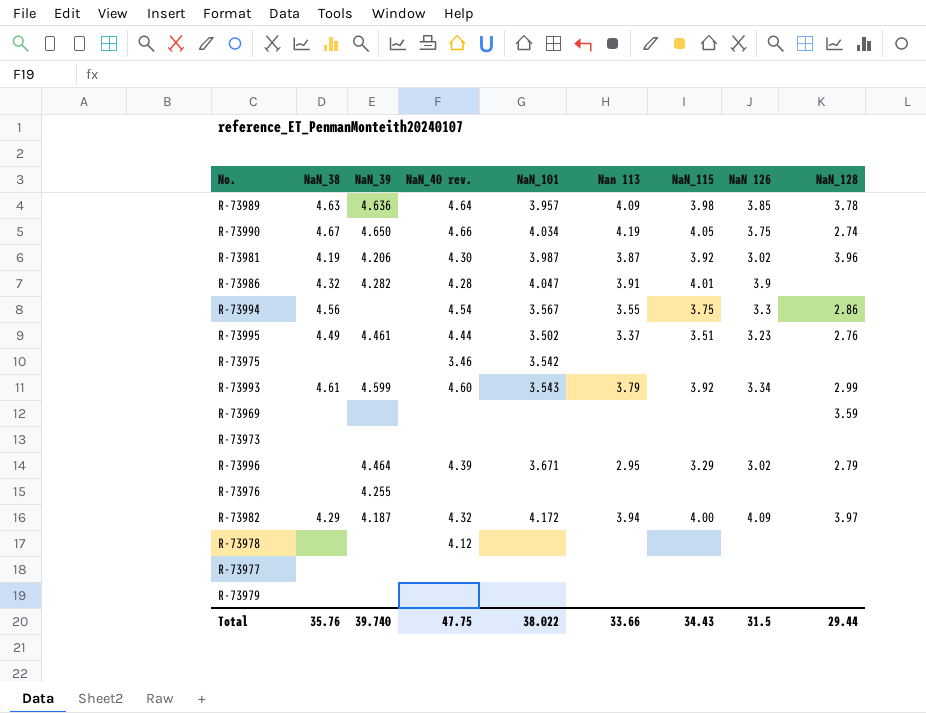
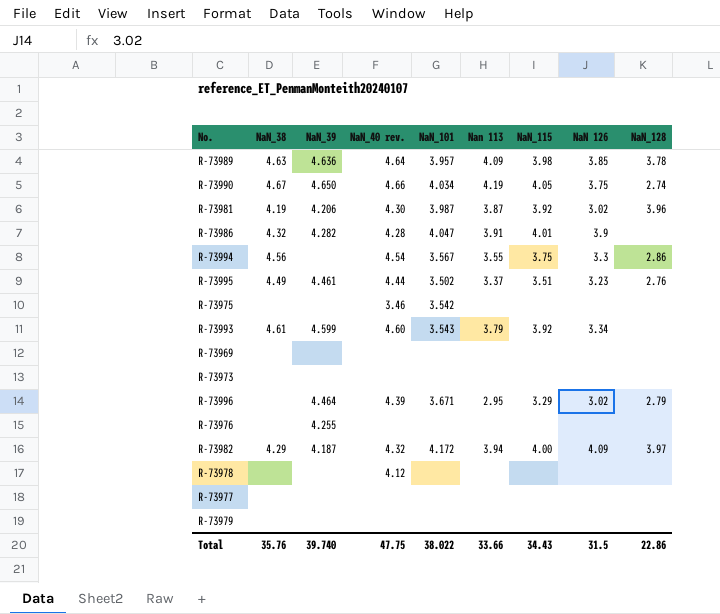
R-73993 | NaN_128: 2.99 -> none
R-73969 | NaN_128: 3.59 -> none
Total | NaN_128: 29.44 -> 22.86

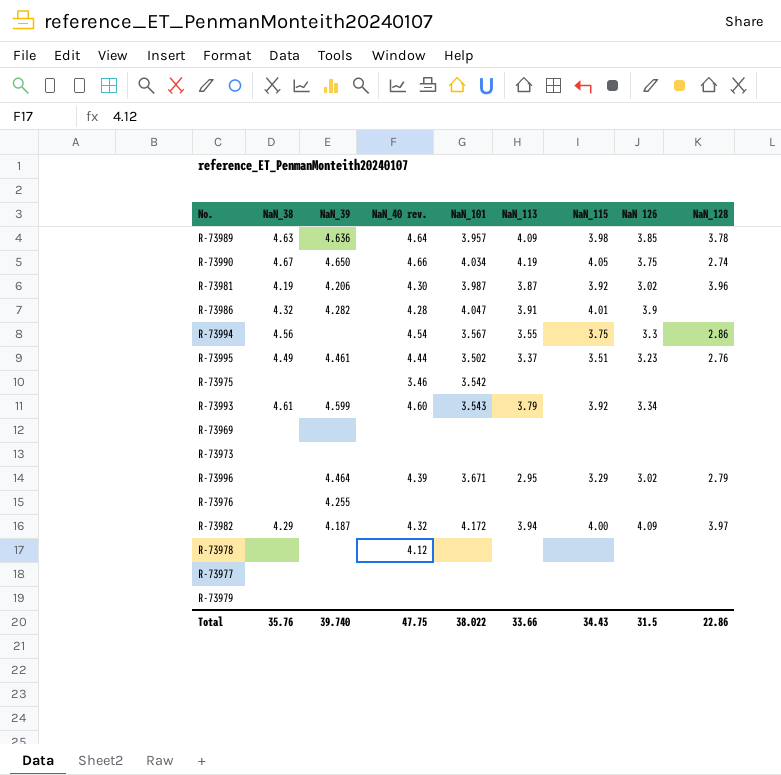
column name: Nan 113 -> NaN_113

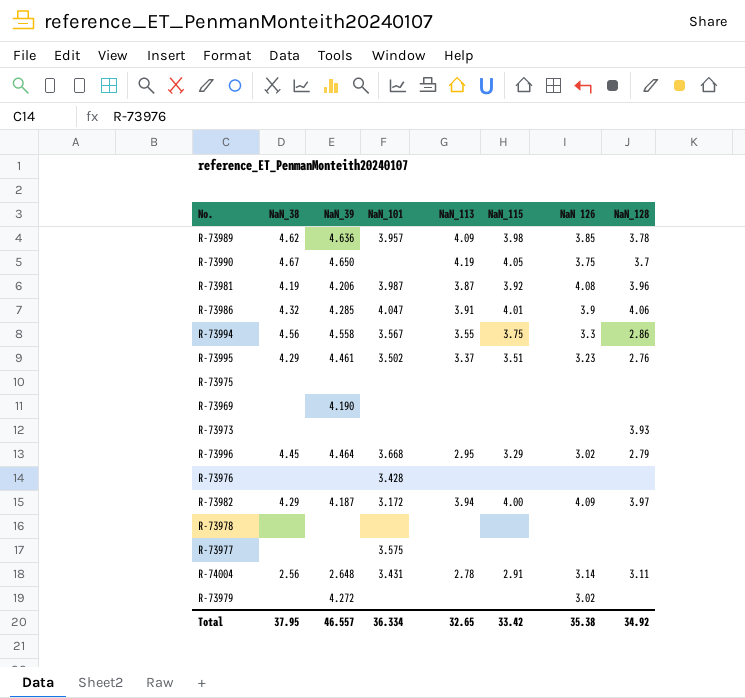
column NaN_40 rev. | position: 4 -> none
row R-73993: 4.61 | 4.599 | 4.60 | 3.543 | 3.79 | 3.92 | 3.34 | none -> none
R-73989 | NaN_38: 4.63 -> 4.62
R-73990 | NaN_101: 4.034 -> none
R-73990 | NaN_128: 2.74 -> 3.7
R-73981 | NaN 126: 3.02 -> 4.08
R-73986 | NaN_39: 4.282 -> 4.285
R-73986 | NaN_128: none -> 4.06
R-73994 | NaN_39: none -> 4.558
R-73995 | NaN_38: 4.49 -> 4.29
R-73975 | NaN_101: 3.542 -> none
R-73969 | NaN_39: none -> 4.190
R-73973 | NaN_128: none -> 3.93
R-73996 | NaN_38: none -> 4.45
R-73996 | NaN_101: 3.671 -> 3.668
R-73976 | NaN_39: 4.255 -> none
R-73976 | NaN_101: none -> 3.428
R-73982 | NaN_101: 4.172 -> 3.172
R-73977 | NaN_101: none -> 3.575
row R-74004: none -> 2.56 | 2.648 | 3.431 | 2.78 | 2.91 | 3.14 | 3.11
R-73979 | NaN_39: none -> 4.272
R-73979 | NaN 126: none -> 3.02
Total | NaN_38: 35.76 -> 37.95
Total | NaN_39: 39.740 -> 46.557
Total | NaN_101: 38.022 -> 36.334
Total | NaN_113: 33.66 -> 32.65
Total | NaN_115: 34.43 -> 33.42
Total | NaN 126: 31.5 -> 35.38
Total | NaN_128: 22.86 -> 34.92

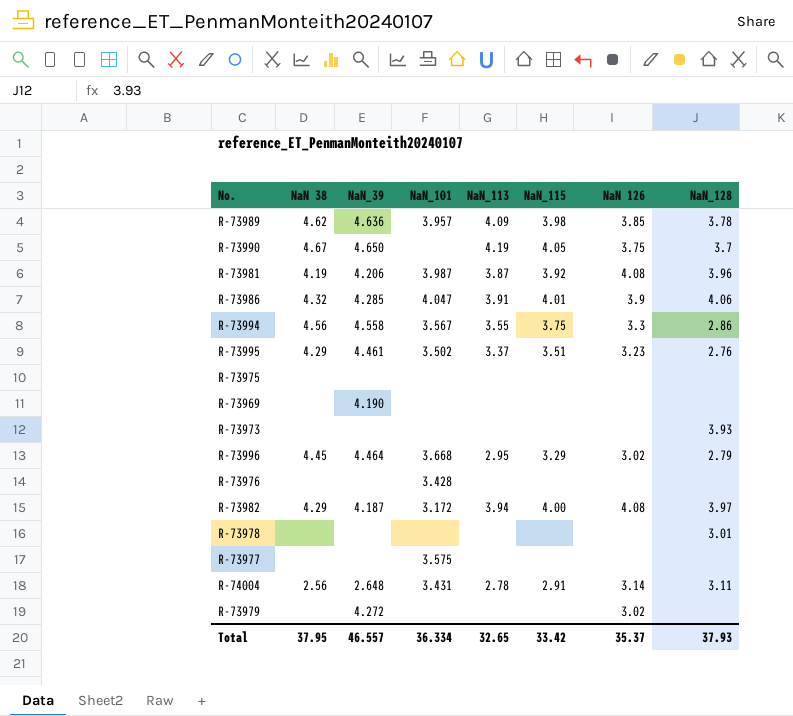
column name: NaN_38 -> NaN 38
R-73982 | NaN 126: 4.09 -> 4.08
R-73978 | NaN_128: none -> 3.01
Total | NaN 126: 35.38 -> 35.37
Total | NaN_128: 34.92 -> 37.93

